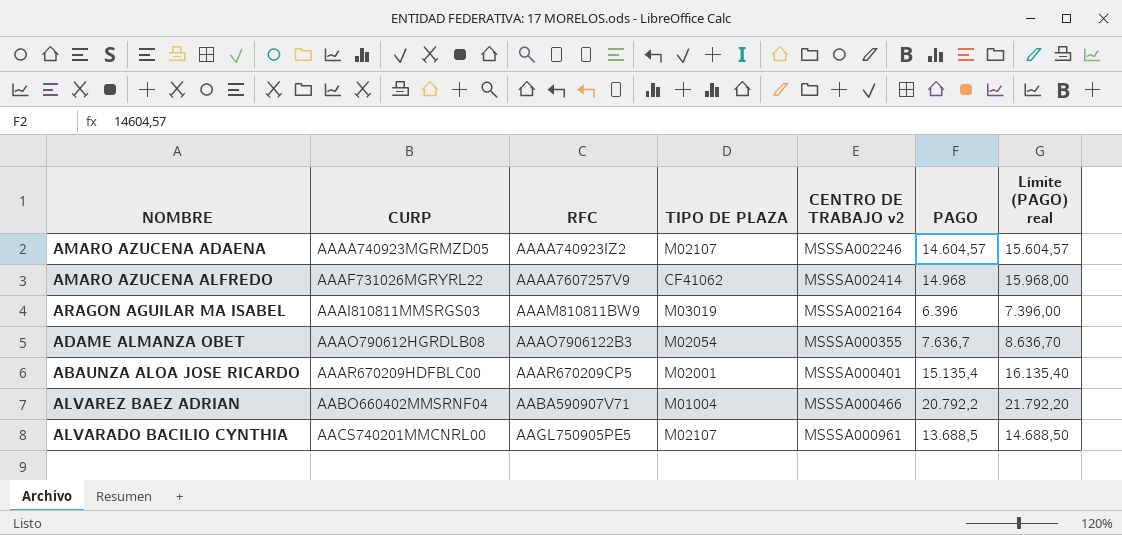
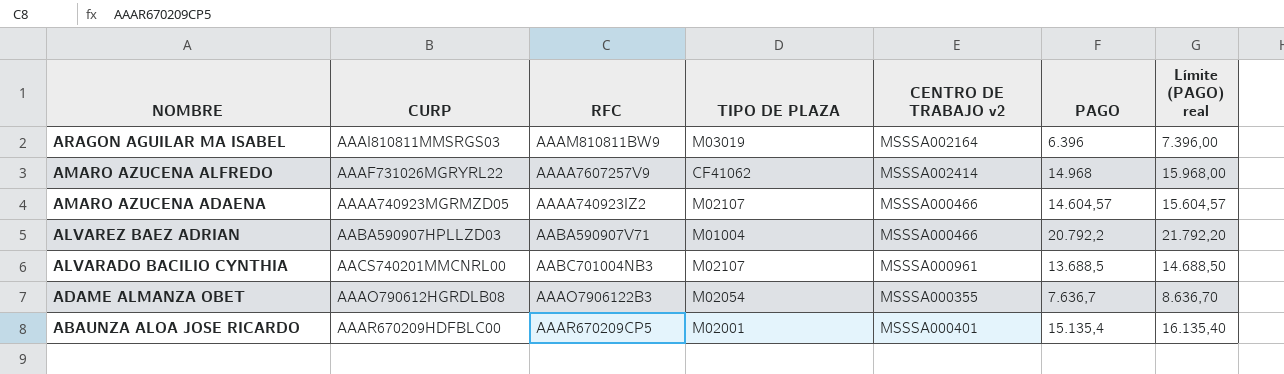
row order: CURP ascending -> NOMBRE descending
AMARO AZUCENA ADAENA | CENTRO DE TRABAJO v2: MSSSA002246 -> MSSSA000466
ALVAREZ BAEZ ADRIAN | CURP: AABO660402MMSRNF04 -> AABA590907HPLLZD03
ALVARADO BACILIO CYNTHIA | RFC: AAGL750905PE5 -> AABC701004NB3

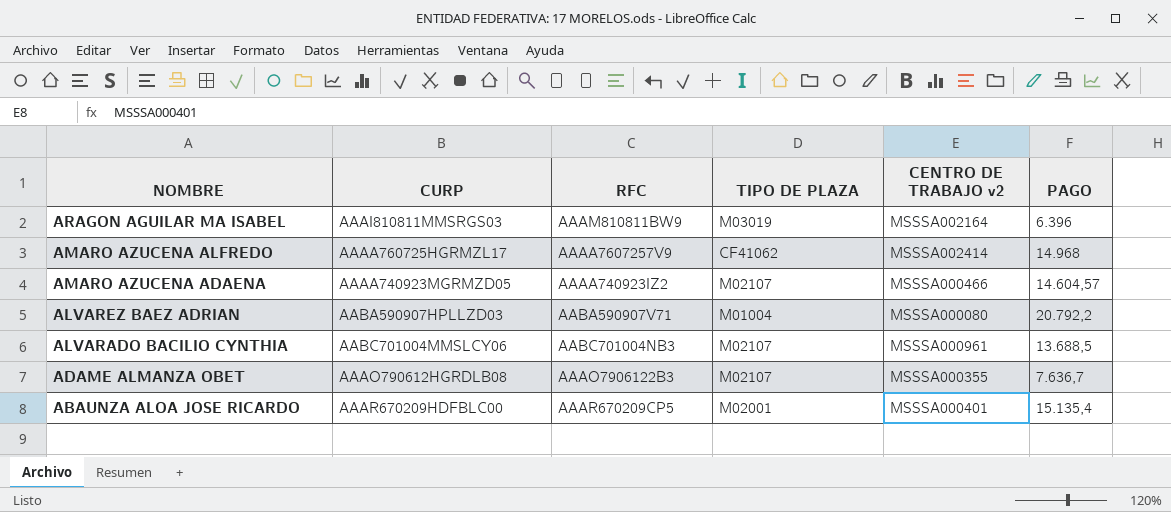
column Límite (PAGO) real | formula: [PAGO] + 1000 -> none
AMARO AZUCENA ALFREDO | CURP: AAAF731026MGRYRL22 -> AAAA760725HGRMZL17
ALVAREZ BAEZ ADRIAN | CENTRO DE TRABAJO v2: MSSSA000466 -> MSSSA000080
ALVARADO BACILIO CYNTHIA | CURP: AACS740201MMCNRL00 -> AABC701004MMSLCY06
ADAME ALMANZA OBET | TIPO DE PLAZA: M02054 -> M02107

